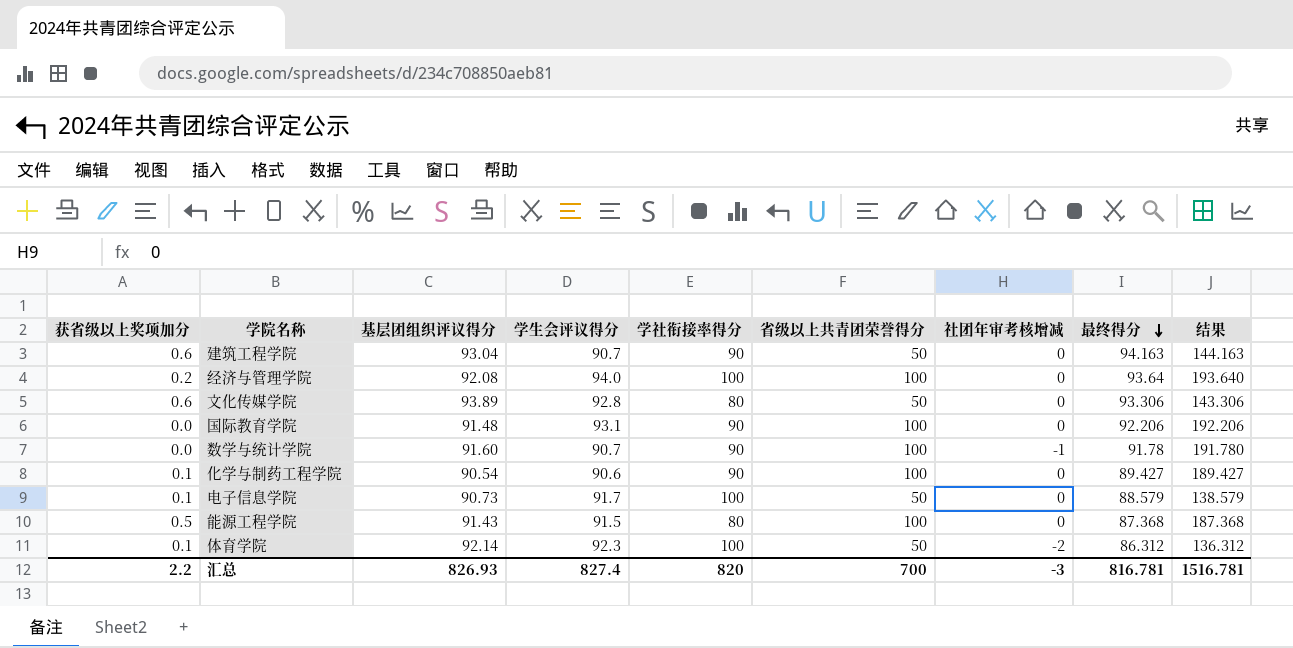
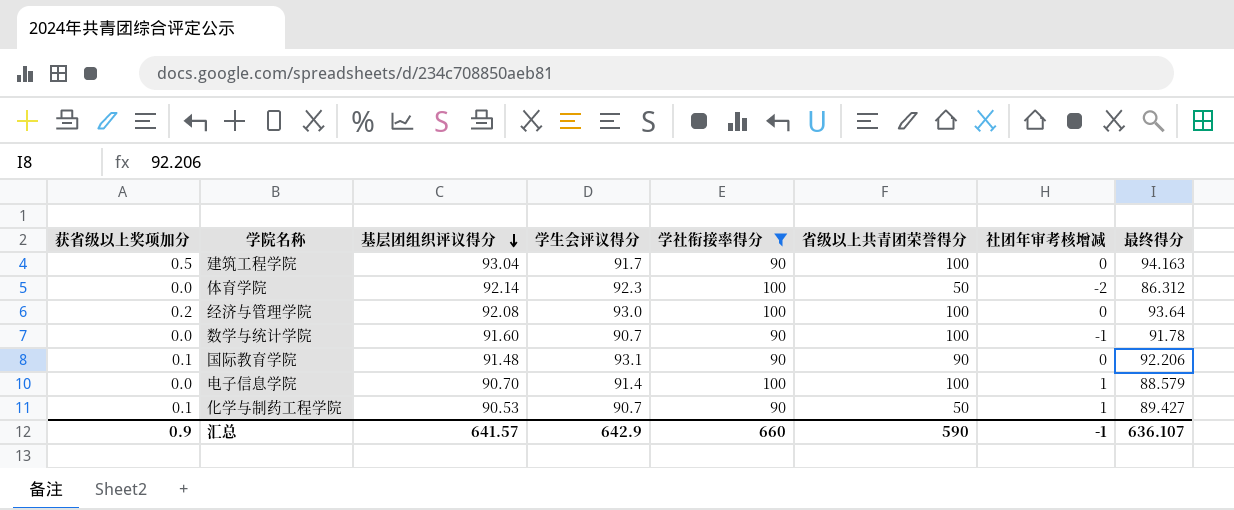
filter: none -> 学社衔接率得分 != 80
row order: 最终得分 descending -> 基层团组织评议得分 descending
column 结果 | formula: [省级以上共青团荣誉得分] + [最终得分] -> none
建筑工程学院 | 获省级以上奖项加分: 0.6 -> 0.5
建筑工程学院 | 学生会评议得分: 90.7 -> 91.7
建筑工程学院 | 省级以上共青团荣誉得分: 50 -> 100
体育学院 | 获省级以上奖项加分: 0.1 -> 0.0
经济与管理学院 | 学生会评议得分: 94.0 -> 93.0
国际教育学院 | 获省级以上奖项加分: 0.0 -> 0.1
国际教育学院 | 省级以上共青团荣誉得分: 100 -> 90
电子信息学院 | 获省级以上奖项加分: 0.1 -> 0.0
电子信息学院 | 基层团组织评议得分: 90.73 -> 90.70
电子信息学院 | 学生会评议得分: 91.7 -> 91.4
电子信息学院 | 省级以上共青团荣誉得分: 50 -> 100
电子信息学院 | 社团年审考核增减: 0 -> 1
化学与制药工程学院 | 基层团组织评议得分: 90.54 -> 90.53
化学与制药工程学院 | 学生会评议得分: 90.6 -> 90.7
化学与制药工程学院 | 省级以上共青团荣誉得分: 100 -> 50
化学与制药工程学院 | 社团年审考核增减: 0 -> 1
汇总 | 获省级以上奖项加分: 2.2 -> 0.9
汇总 | 基层团组织评议得分: 826.93 -> 641.57
汇总 | 学生会评议得分: 827.4 -> 642.9
汇总 | 学社衔接率得分: 820 -> 660
汇总 | 省级以上共青团荣誉得分: 700 -> 590
汇总 | 社团年审考核增减: -3 -> -1
汇总 | 最终得分: 816.781 -> 636.107

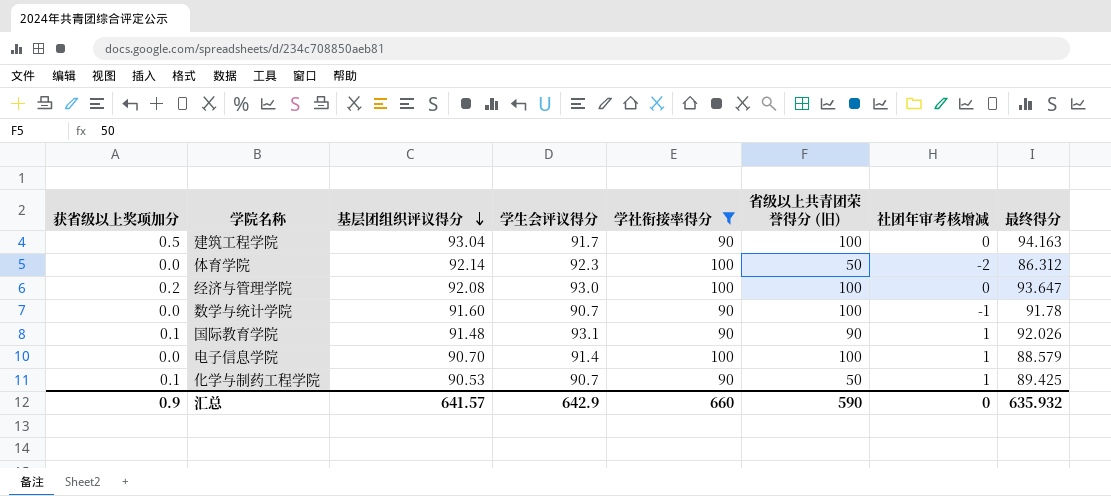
column name: 省级以上共青团荣誉得分 -> 省级以上共青团荣誉得分 (旧)
经济与管理学院 | 最终得分: 93.64 -> 93.647
国际教育学院 | 社团年审考核增减: 0 -> 1
国际教育学院 | 最终得分: 92.206 -> 92.026
化学与制药工程学院 | 最终得分: 89.427 -> 89.425
汇总 | 社团年审考核增减: -1 -> 0
汇总 | 最终得分: 636.107 -> 635.932

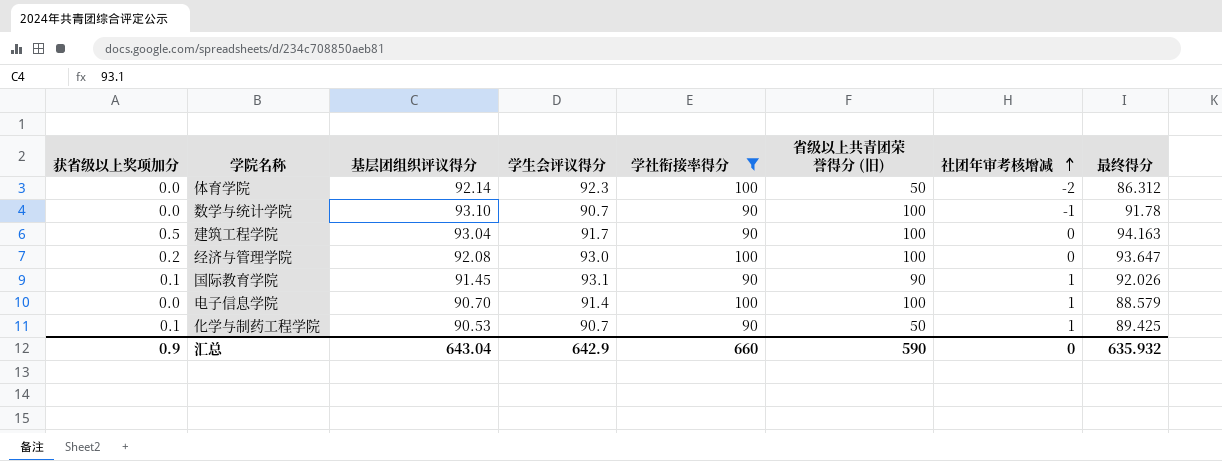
row order: 基层团组织评议得分 descending -> 社团年审考核增减 ascending
数学与统计学院 | 基层团组织评议得分: 91.60 -> 93.10
国际教育学院 | 基层团组织评议得分: 91.48 -> 91.45
汇总 | 基层团组织评议得分: 641.57 -> 643.04

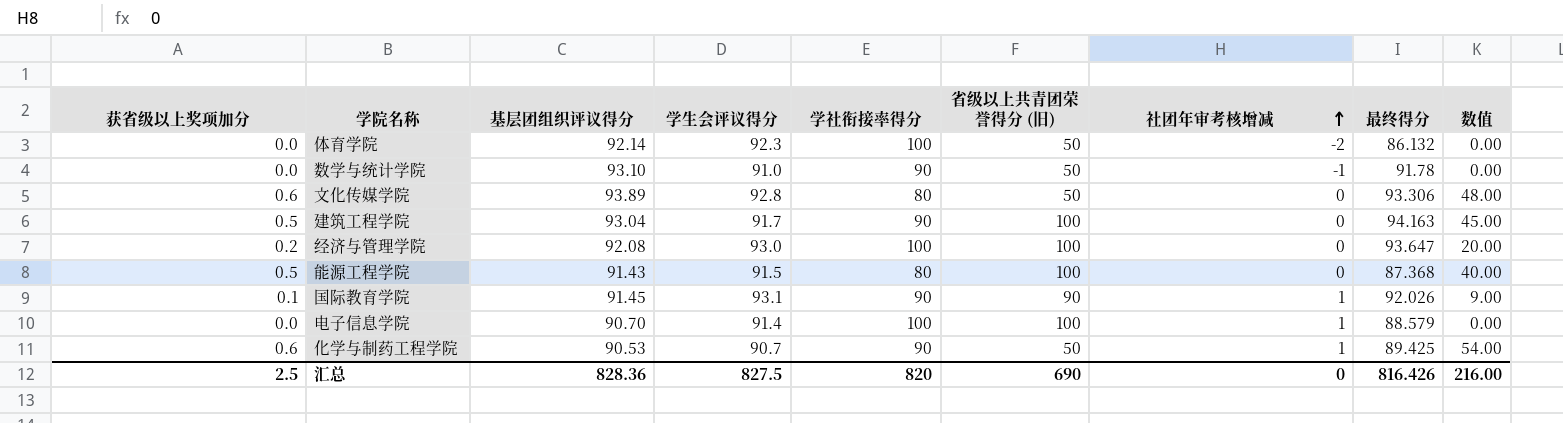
filter: 学社衔接率得分 != 80 -> none
column 数值 | formula: none -> [获省级以上奖项加分] * [学社衔接率得分]
体育学院 | 最终得分: 86.312 -> 86.132
数学与统计学院 | 学生会评议得分: 90.7 -> 91.0
数学与统计学院 | 省级以上共青团荣誉得分 (旧): 100 -> 50
化学与制药工程学院 | 获省级以上奖项加分: 0.1 -> 0.6
汇总 | 获省级以上奖项加分: 0.9 -> 2.5
汇总 | 基层团组织评议得分: 643.04 -> 828.36
汇总 | 学生会评议得分: 642.9 -> 827.5
汇总 | 学社衔接率得分: 660 -> 820
汇总 | 省级以上共青团荣誉得分 (旧): 590 -> 690
汇总 | 最终得分: 635.932 -> 816.426

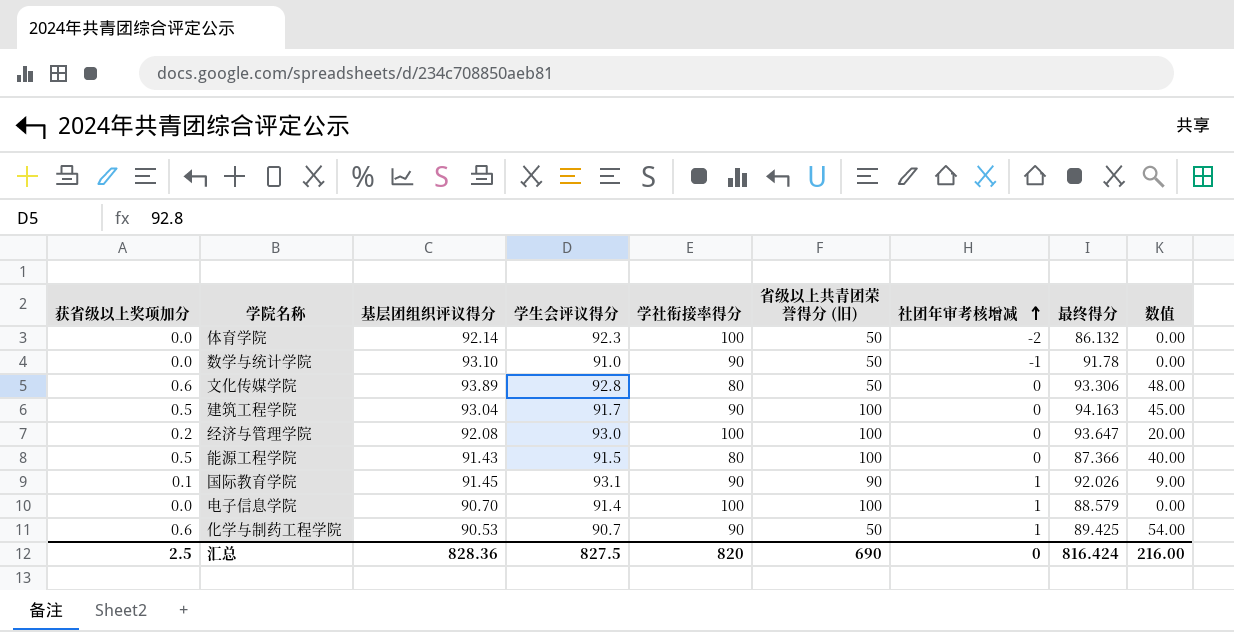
能源工程学院 | 最终得分: 87.368 -> 87.366
汇总 | 最终得分: 816.426 -> 816.424

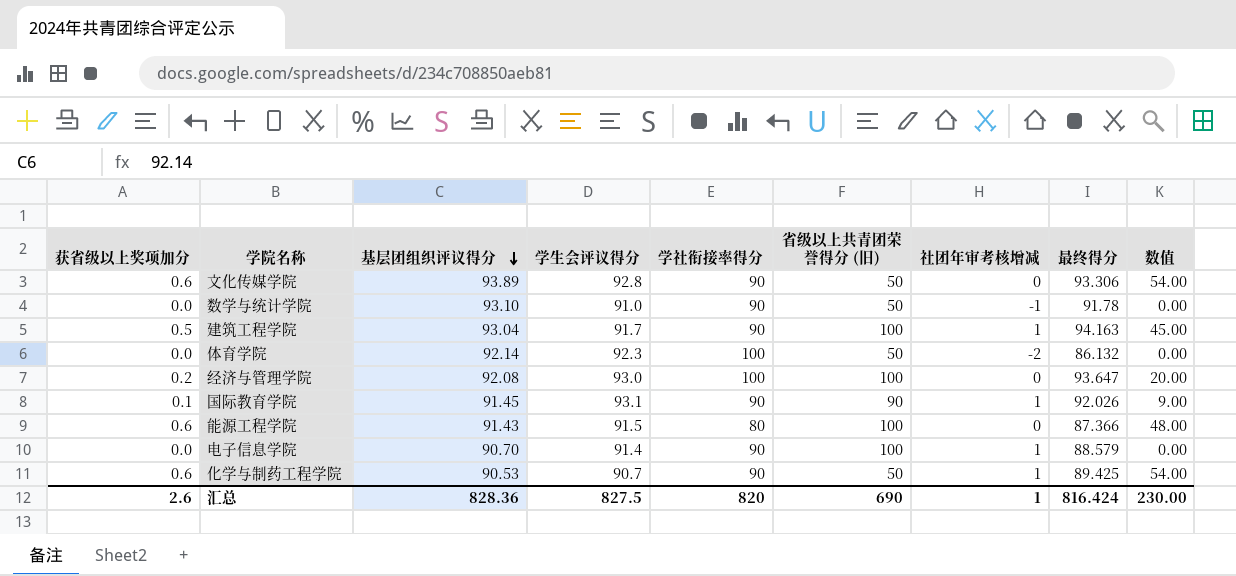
row order: 社团年审考核增减 ascending -> 基层团组织评议得分 descending
文化传媒学院 | 学社衔接率得分: 80 -> 90
文化传媒学院 | 数值: 48.00 -> 54.00
建筑工程学院 | 社团年审考核增减: 0 -> 1
能源工程学院 | 获省级以上奖项加分: 0.5 -> 0.6
能源工程学院 | 数值: 40.00 -> 48.00
电子信息学院 | 学社衔接率得分: 100 -> 90
汇总 | 获省级以上奖项加分: 2.5 -> 2.6
汇总 | 社团年审考核增减: 0 -> 1
汇总 | 数值: 216.00 -> 230.00

